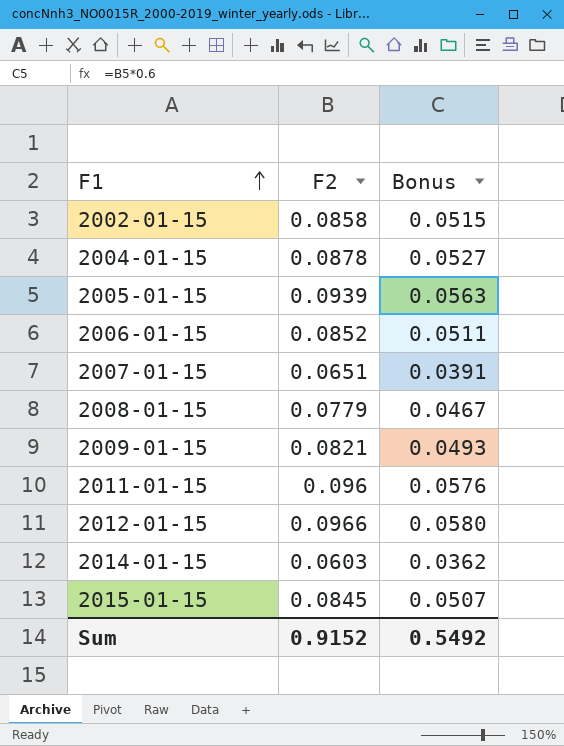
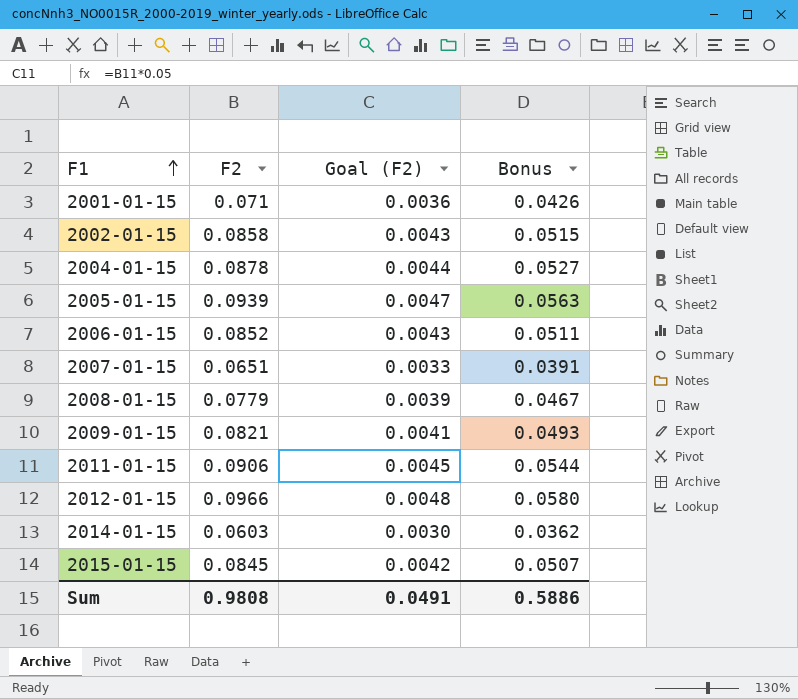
column Goal (F2) | formula: none -> [F2] * 0.05
row 2001-01-15: none -> 0.071 | 0.0036 | 0.0426
2011-01-15 | F2: 0.096 -> 0.0906
2011-01-15 | Bonus: 0.0576 -> 0.0544
Sum | F2: 0.9152 -> 0.9808
Sum | Bonus: 0.5492 -> 0.5886

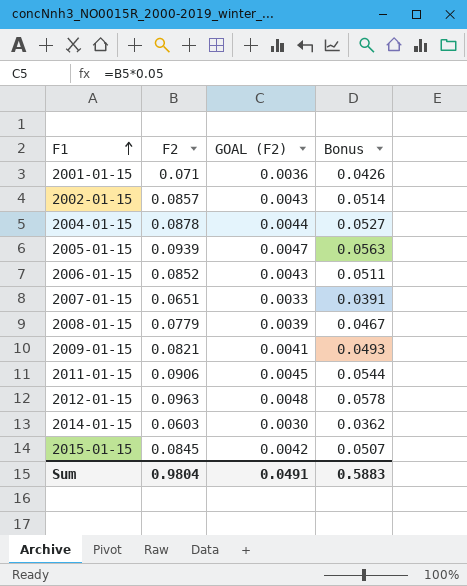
column name: Goal (F2) -> GOAL (F2)
2002-01-15 | F2: 0.0858 -> 0.0857
2002-01-15 | Bonus: 0.0515 -> 0.0514
2012-01-15 | F2: 0.0966 -> 0.0963
2012-01-15 | Bonus: 0.0580 -> 0.0578
Sum | F2: 0.9808 -> 0.9804
Sum | Bonus: 0.5886 -> 0.5883

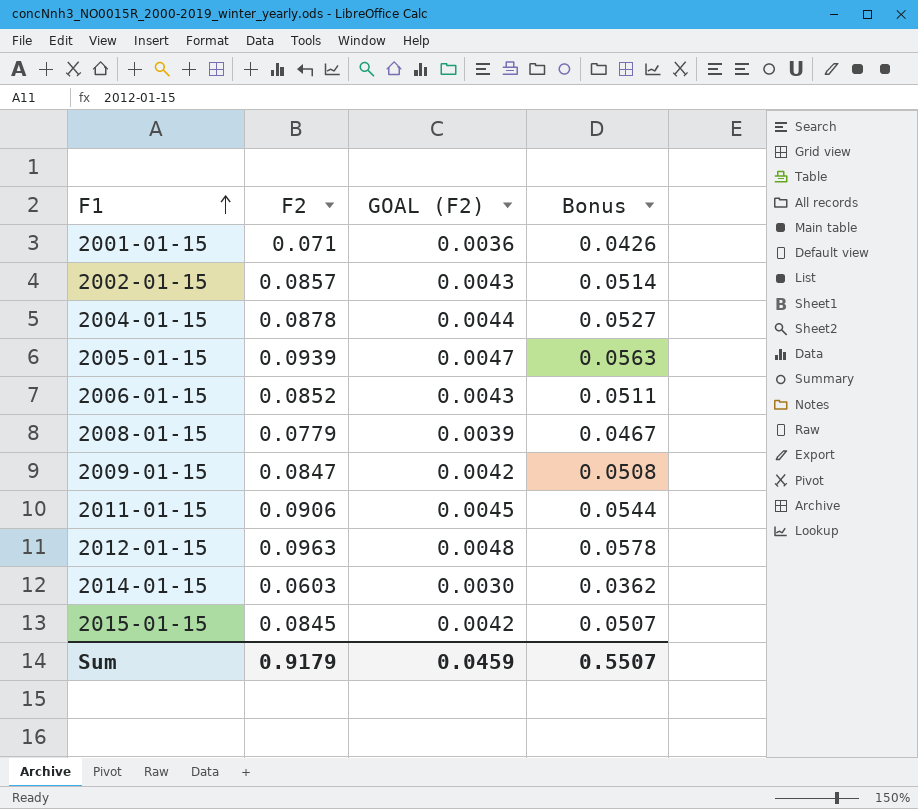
row 2007-01-15: 0.0651 | 0.0033 | 0.0391 -> none
2009-01-15 | F2: 0.0821 -> 0.0847
2009-01-15 | GOAL (F2): 0.0041 -> 0.0042
2009-01-15 | Bonus: 0.0493 -> 0.0508
Sum | F2: 0.9804 -> 0.9179
Sum | GOAL (F2): 0.0491 -> 0.0459
Sum | Bonus: 0.5883 -> 0.5507

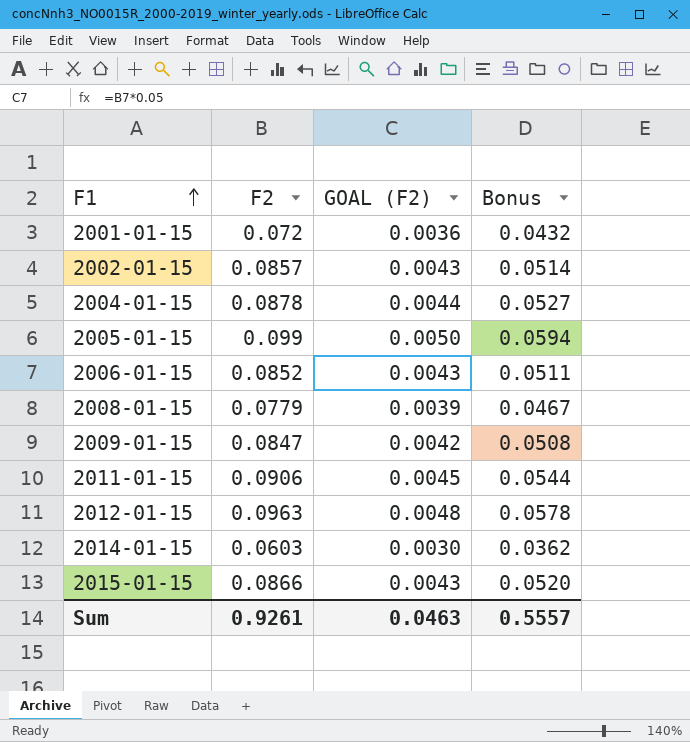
2001-01-15 | F2: 0.071 -> 0.072
2001-01-15 | Bonus: 0.0426 -> 0.0432
2005-01-15 | F2: 0.0939 -> 0.099
2005-01-15 | GOAL (F2): 0.0047 -> 0.0050
2005-01-15 | Bonus: 0.0563 -> 0.0594
2015-01-15 | F2: 0.0845 -> 0.0866
2015-01-15 | GOAL (F2): 0.0042 -> 0.0043
2015-01-15 | Bonus: 0.0507 -> 0.0520
Sum | F2: 0.9179 -> 0.9261
Sum | GOAL (F2): 0.0459 -> 0.0463
Sum | Bonus: 0.5507 -> 0.5557

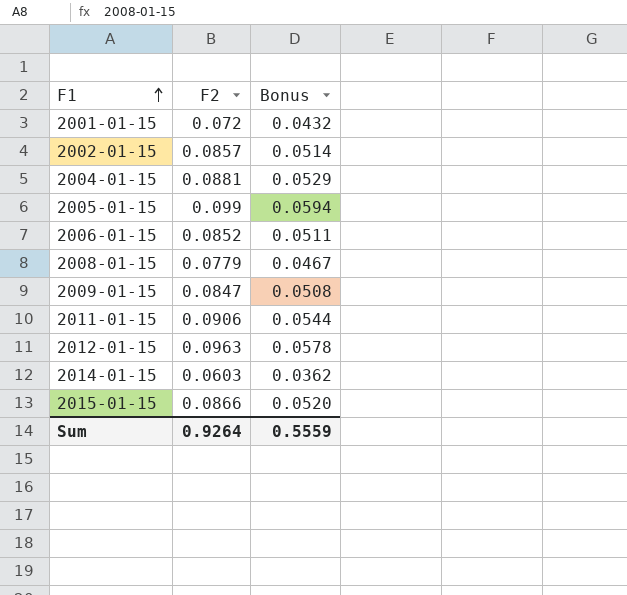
column GOAL (F2) | formula: [F2] * 0.05 -> none
2004-01-15 | F2: 0.0878 -> 0.0881
2004-01-15 | Bonus: 0.0527 -> 0.0529
Sum | F2: 0.9261 -> 0.9264
Sum | Bonus: 0.5557 -> 0.5559

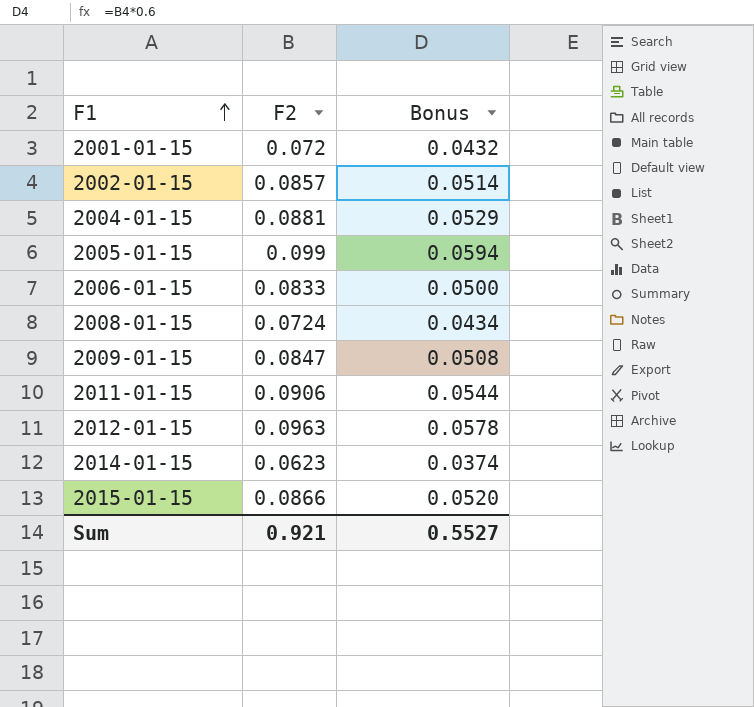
2006-01-15 | F2: 0.0852 -> 0.0833
2006-01-15 | Bonus: 0.0511 -> 0.0500
2008-01-15 | F2: 0.0779 -> 0.0724
2008-01-15 | Bonus: 0.0467 -> 0.0434
2014-01-15 | F2: 0.0603 -> 0.0623
2014-01-15 | Bonus: 0.0362 -> 0.0374
Sum | F2: 0.9264 -> 0.921
Sum | Bonus: 0.5559 -> 0.5527

